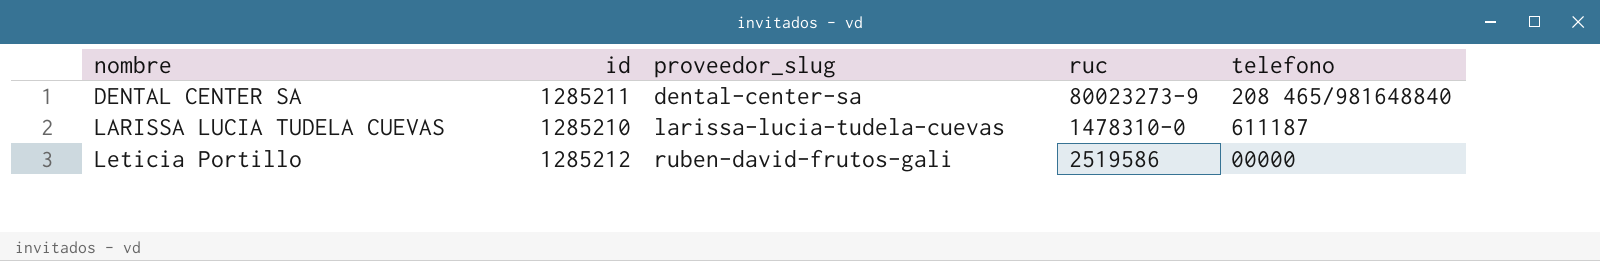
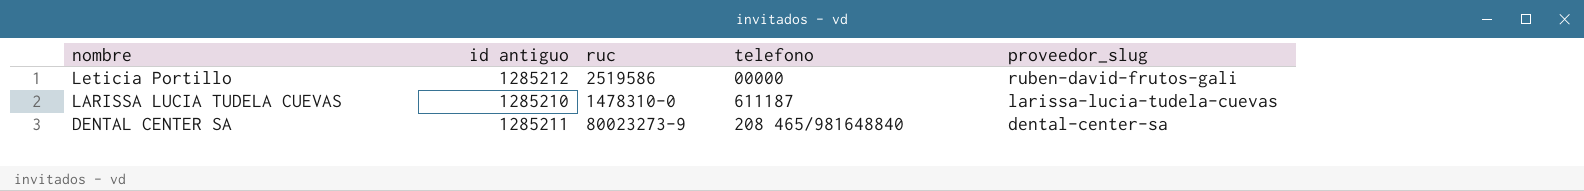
row order: nombre ascending -> nombre descending
column name: id -> id antiguo
column proveedor_slug | position: 3 -> 5

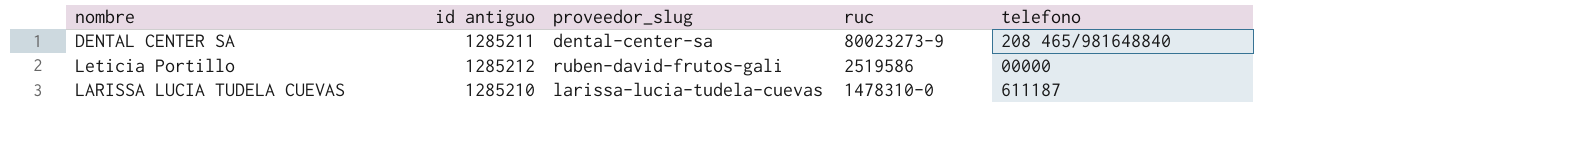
row order: nombre descending -> ruc descending
column proveedor_slug | position: 5 -> 3

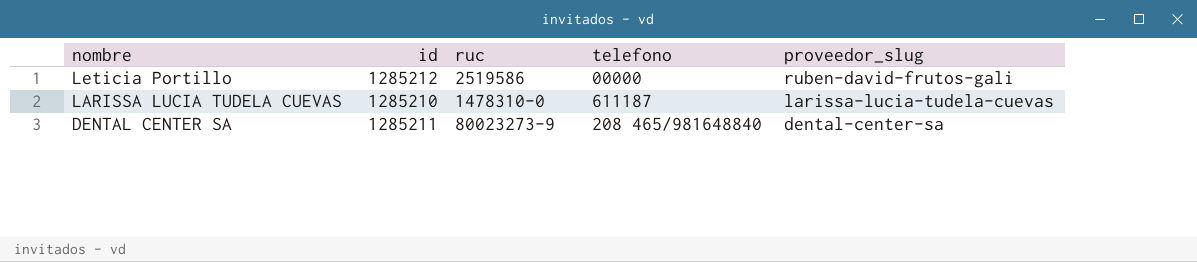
row order: ruc descending -> nombre descending
column name: id antiguo -> id
column proveedor_slug | position: 3 -> 5

